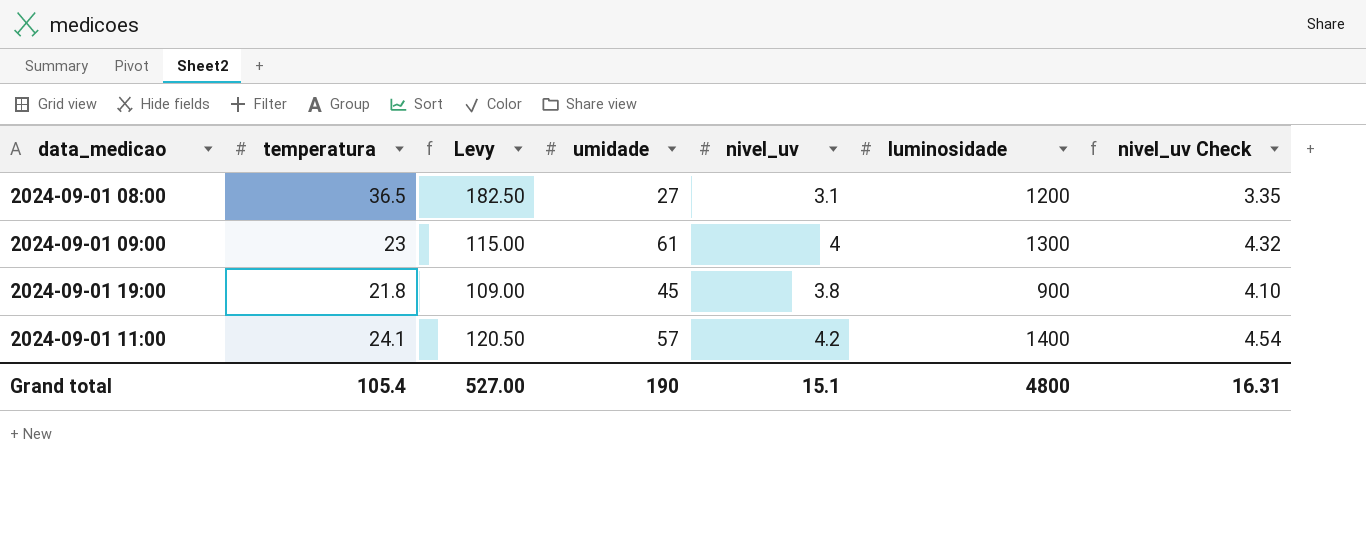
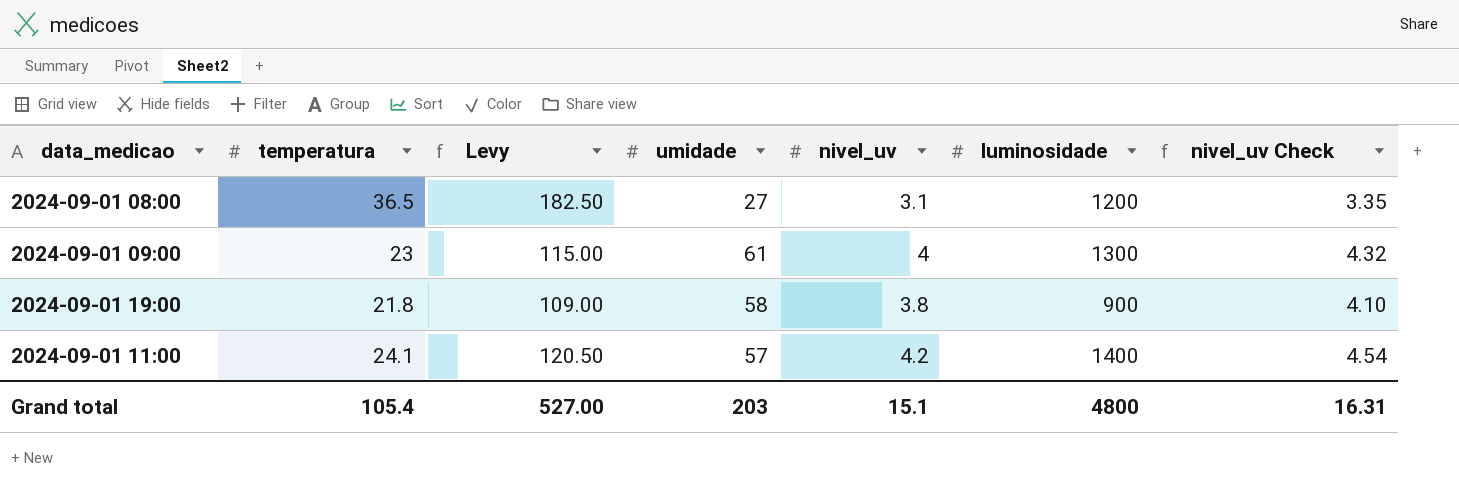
2024-09-01 19:00 | umidade: 45 -> 58
Grand total | umidade: 190 -> 203

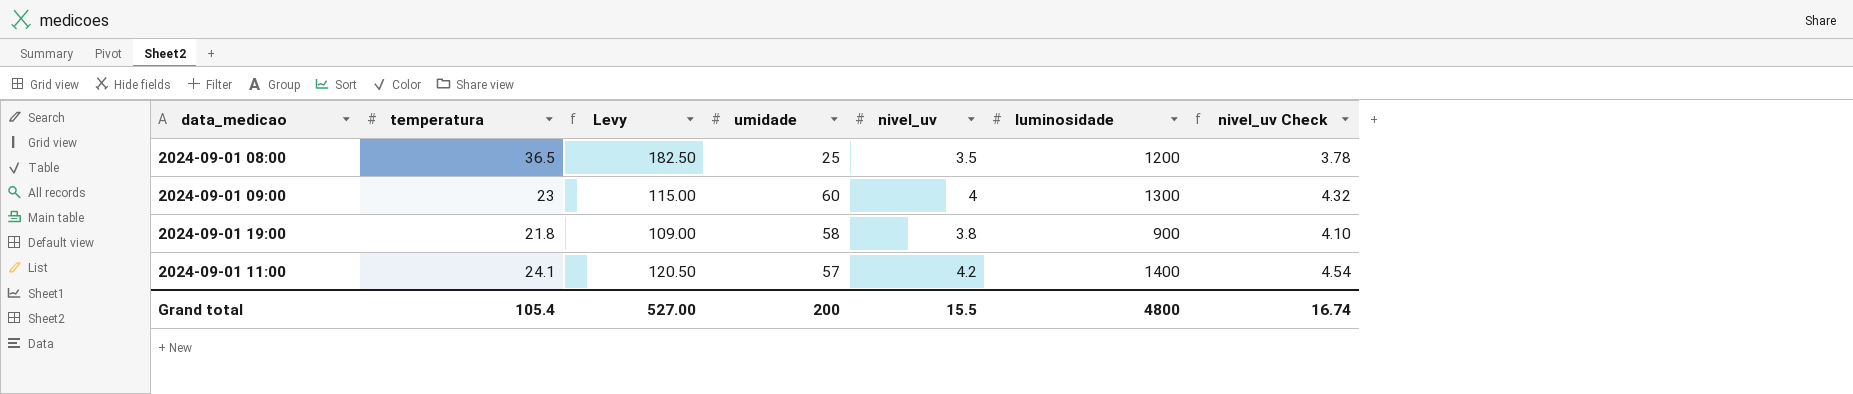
2024-09-01 08:00 | umidade: 27 -> 25
2024-09-01 08:00 | nivel_uv: 3.1 -> 3.5
2024-09-01 08:00 | nivel_uv Check: 3.35 -> 3.78
2024-09-01 09:00 | umidade: 61 -> 60
Grand total | umidade: 203 -> 200
Grand total | nivel_uv: 15.1 -> 15.5
Grand total | nivel_uv Check: 16.31 -> 16.74

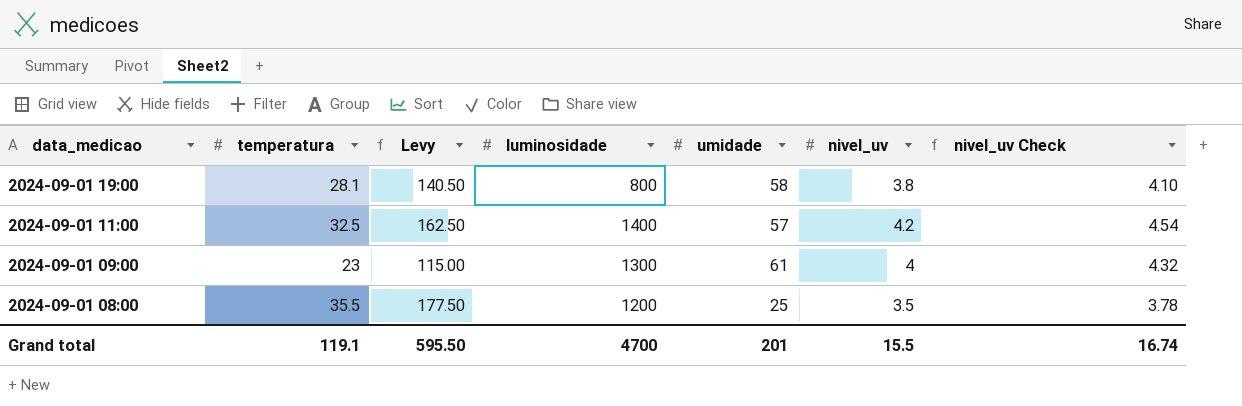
row order: none -> data_medicao descending
column luminosidade | position: 6 -> 4
2024-09-01 19:00 | temperatura: 21.8 -> 28.1
2024-09-01 19:00 | Levy: 109.00 -> 140.50
2024-09-01 19:00 | luminosidade: 900 -> 800
2024-09-01 11:00 | temperatura: 24.1 -> 32.5
2024-09-01 11:00 | Levy: 120.50 -> 162.50
2024-09-01 09:00 | umidade: 60 -> 61
2024-09-01 08:00 | temperatura: 36.5 -> 35.5
2024-09-01 08:00 | Levy: 182.50 -> 177.50
Grand total | temperatura: 105.4 -> 119.1
Grand total | Levy: 527.00 -> 595.50
Grand total | luminosidade: 4800 -> 4700
Grand total | umidade: 200 -> 201

